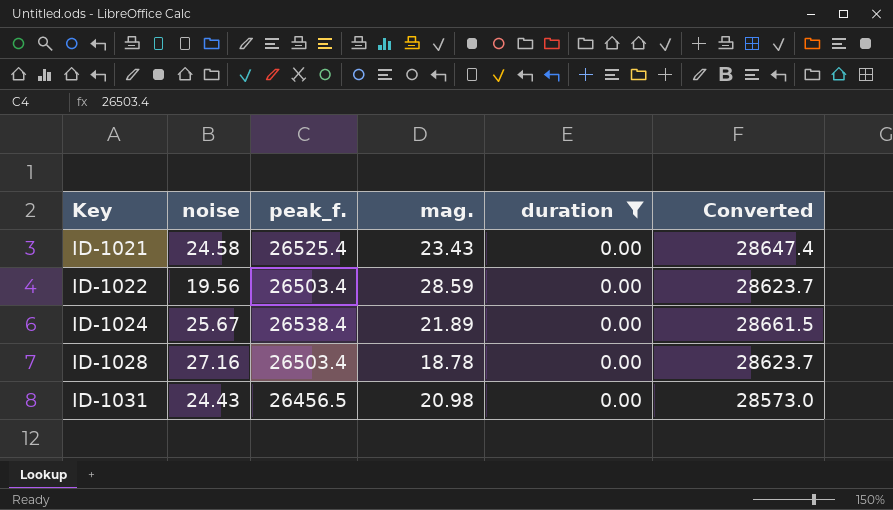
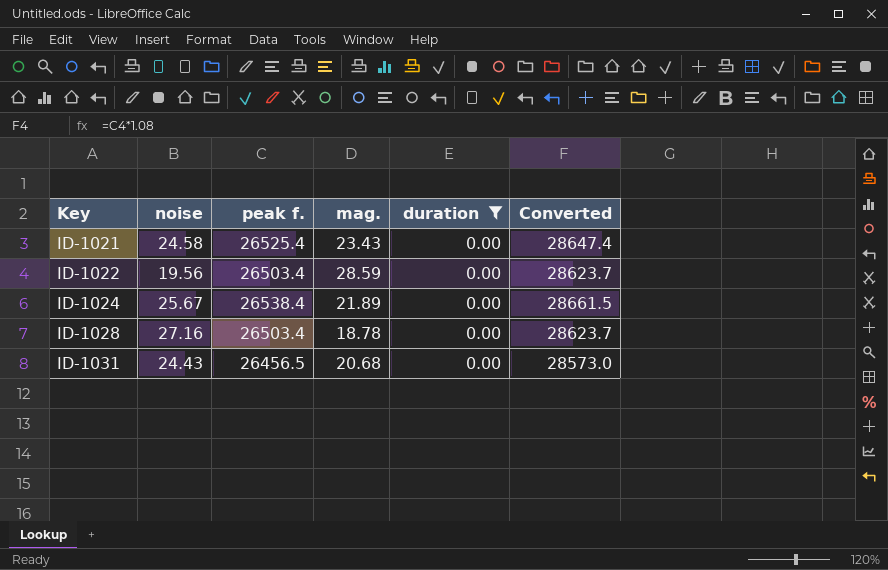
column name: peak_f. -> peak f.
ID-1031 | mag.: 20.98 -> 20.68

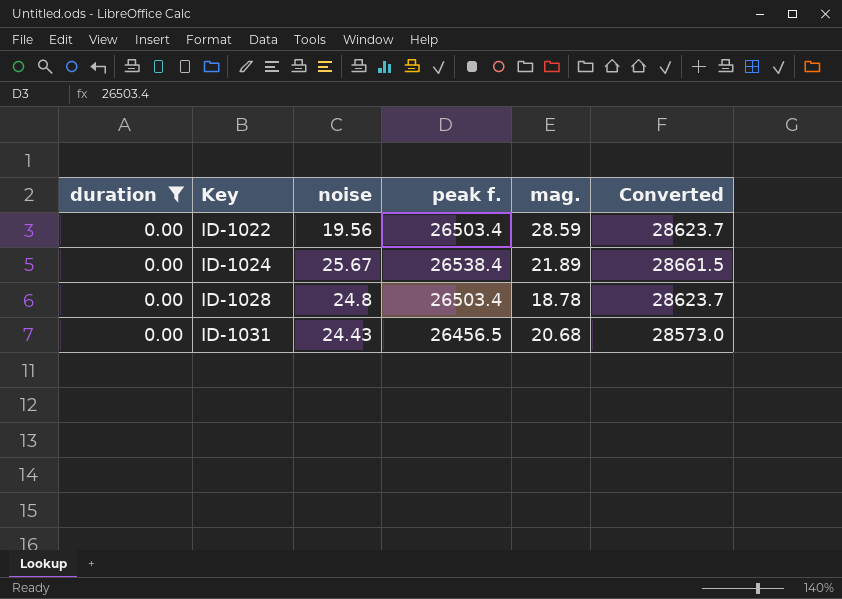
column duration | position: 5 -> 1
row ID-1021: 24.58 | 26525.4 | 23.43 | 0.00 | 28647.4 -> none
ID-1028 | noise: 27.16 -> 24.8

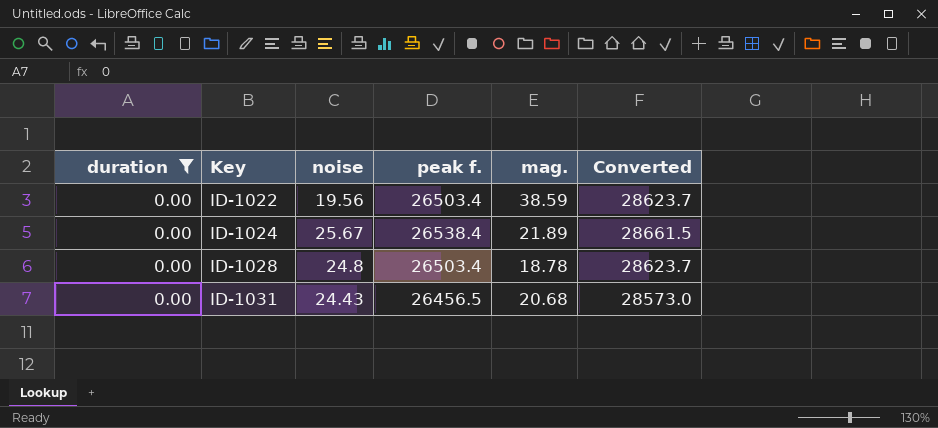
ID-1022 | mag.: 28.59 -> 38.59

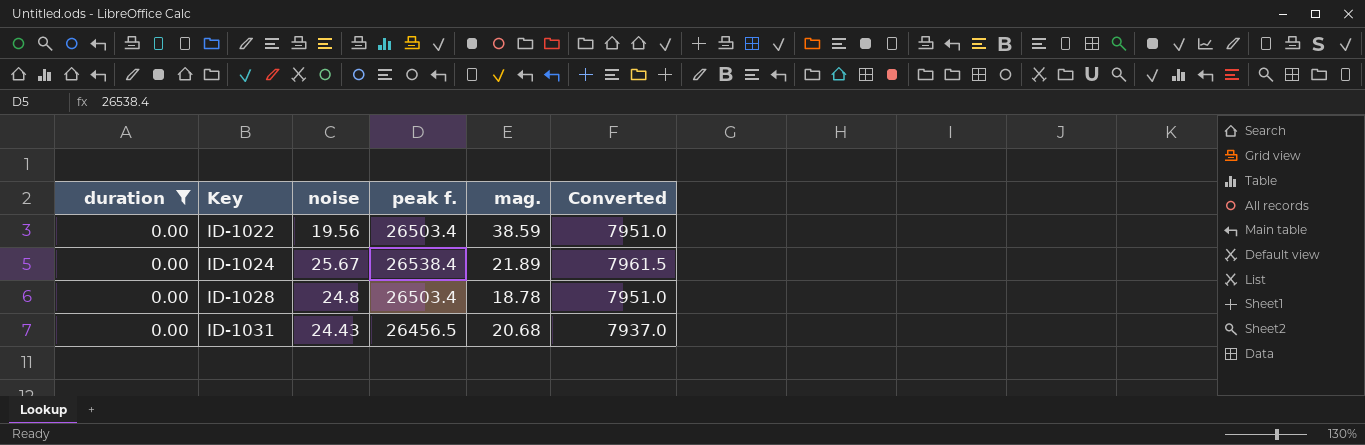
column Converted | formula: [peak f.] * 1.08 -> [peak f.] * 0.3

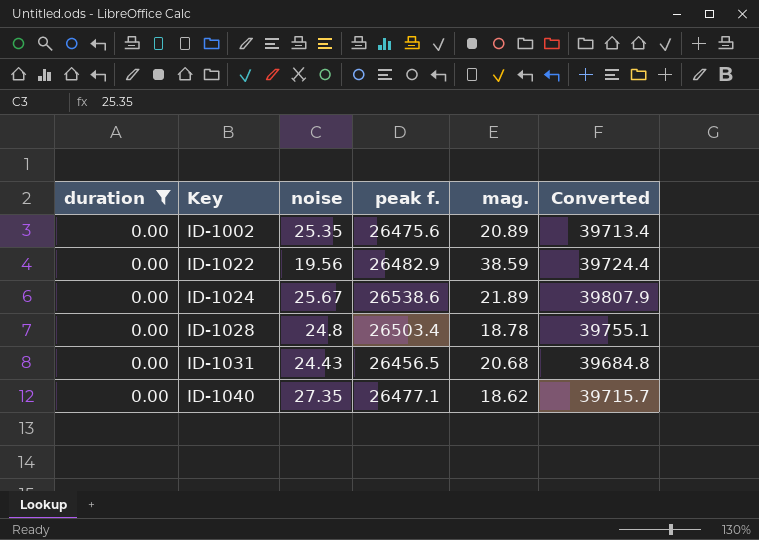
column Converted | formula: [peak f.] * 0.3 -> [peak f.] * 1.5
row ID-1002: none -> 0.00 | 25.35 | 26475.6 | 20.89 | 39713.4
ID-1022 | peak f.: 26503.4 -> 26482.9
ID-1024 | peak f.: 26538.4 -> 26538.6
row ID-1040: none -> 0.00 | 27.35 | 26477.1 | 18.62 | 39715.7

